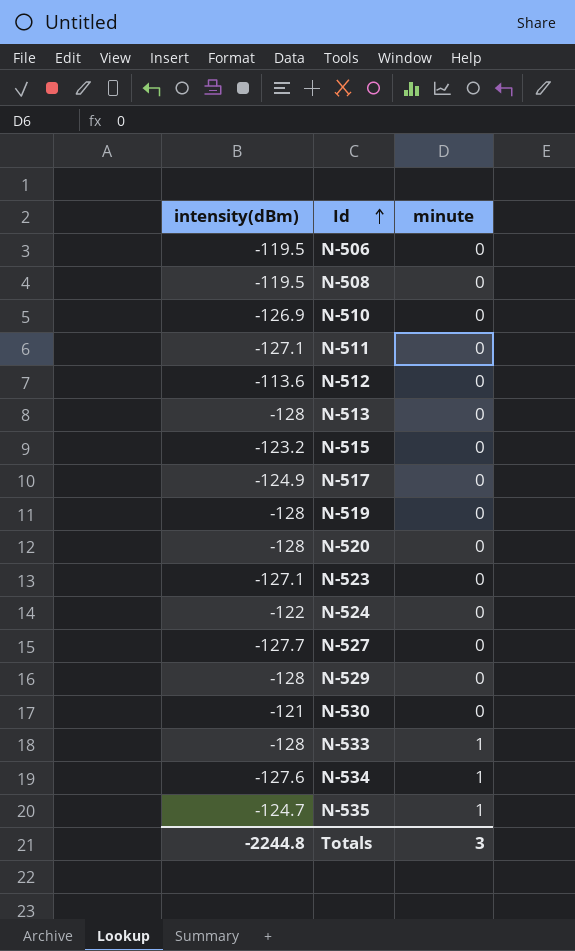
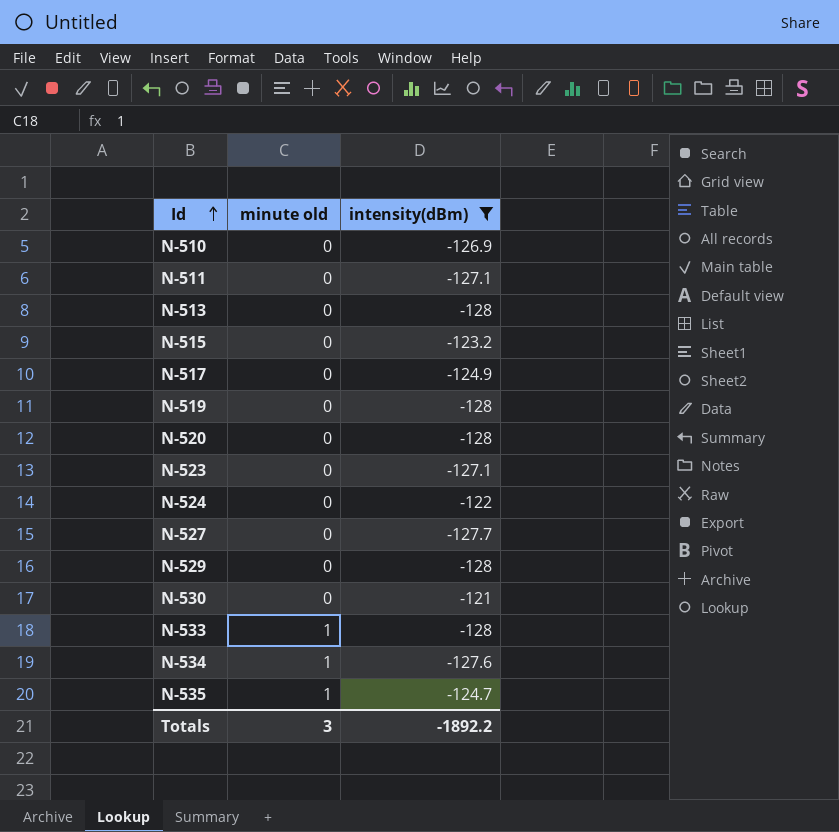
filter: none -> intensity(dBm) <= -121
column name: minute -> minute old
column intensity(dBm) | position: 1 -> 3
Totals | intensity(dBm): -2244.8 -> -1892.2

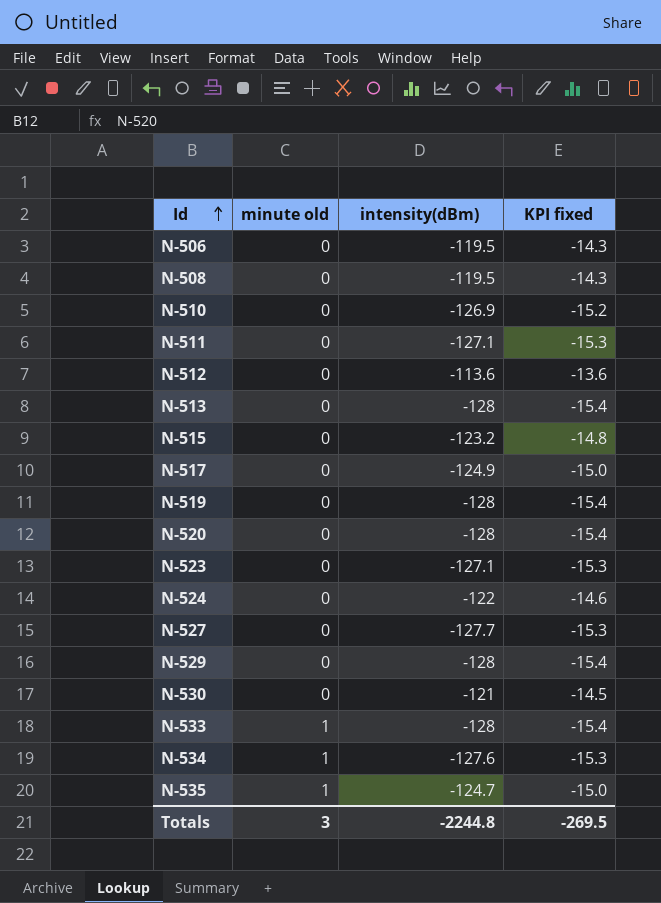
filter: intensity(dBm) <= -121 -> none
column KPI fixed | formula: none -> [intensity(dBm)] * 0.12
Totals | intensity(dBm): -1892.2 -> -2244.8

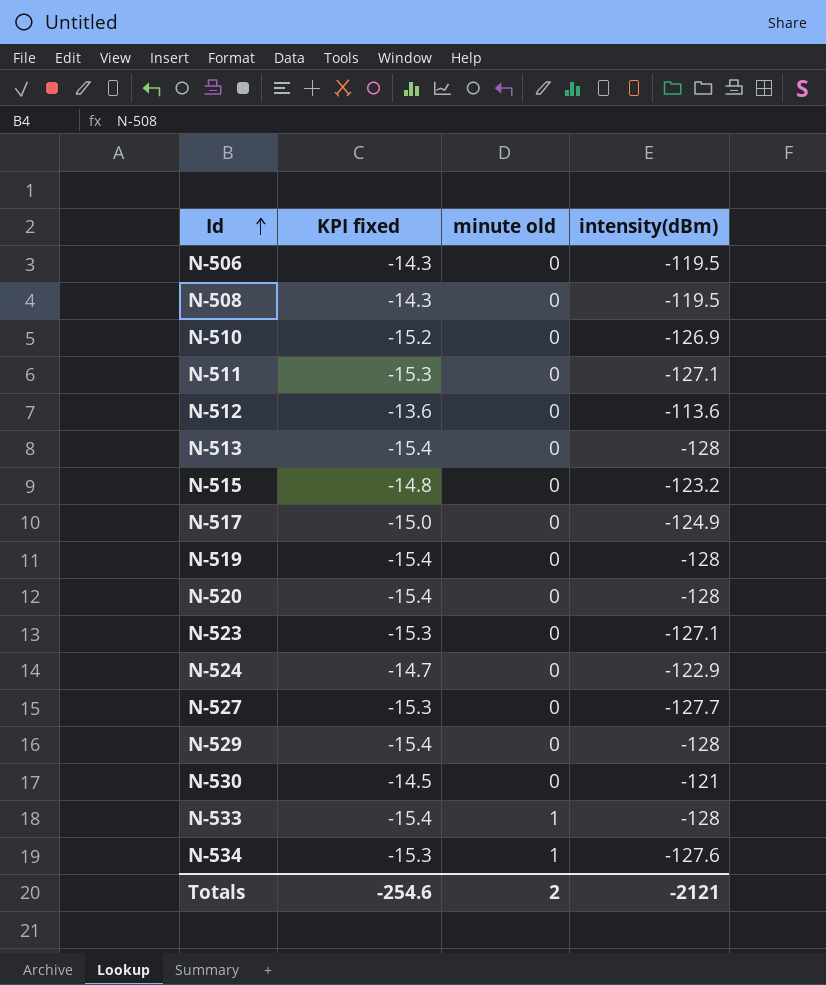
column KPI fixed | position: 4 -> 2
row N-535: 1 | -124.7 | -15.0 -> none
N-524 | KPI fixed: -14.6 -> -14.7
N-524 | intensity(dBm): -122 -> -122.9
Totals | KPI fixed: -269.5 -> -254.6
Totals | minute old: 3 -> 2
Totals | intensity(dBm): -2244.8 -> -2121

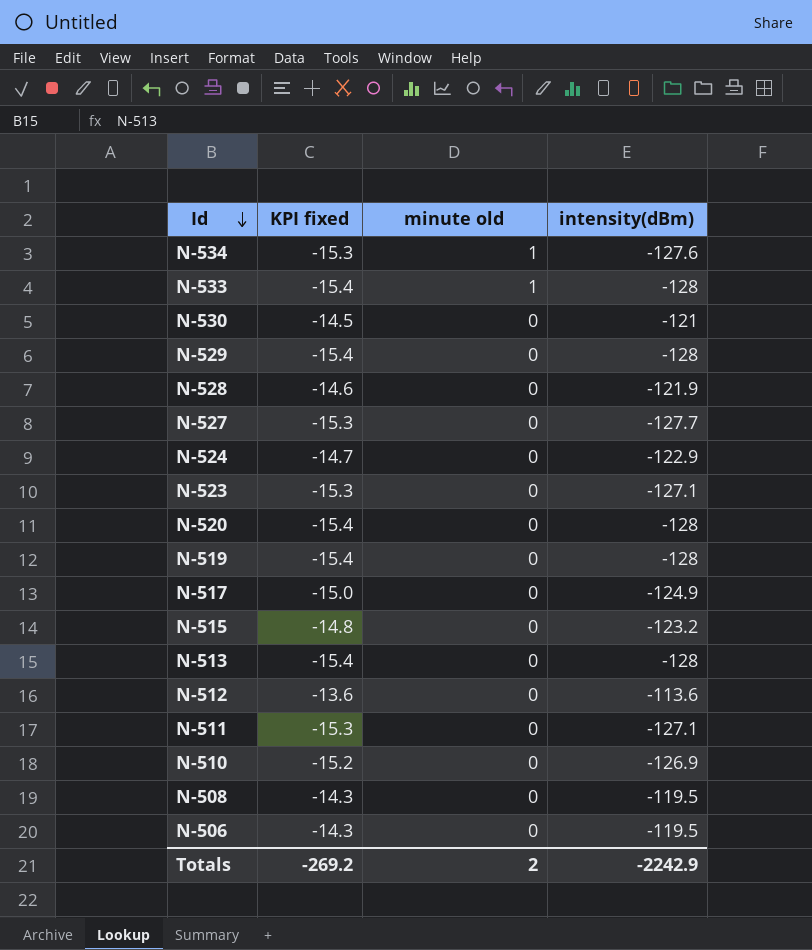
row order: Id ascending -> Id descending
row N-528: none -> -14.6 | 0 | -121.9
Totals | KPI fixed: -254.6 -> -269.2
Totals | intensity(dBm): -2121 -> -2242.9

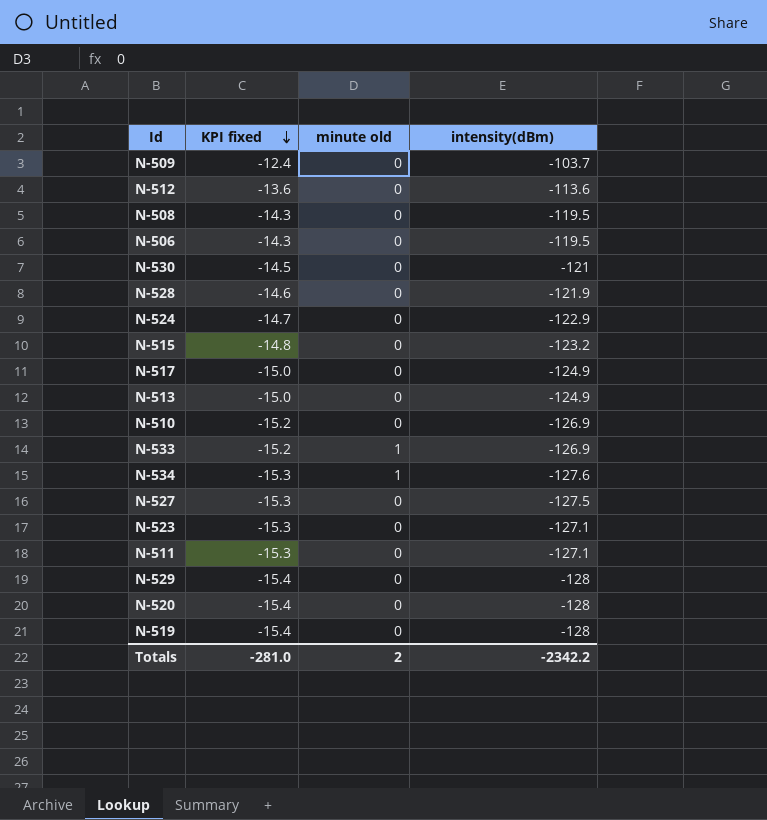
row order: Id descending -> KPI fixed descending
row N-509: none -> -12.4 | 0 | -103.7
N-513 | KPI fixed: -15.4 -> -15.0
N-513 | intensity(dBm): -128 -> -124.9
N-533 | KPI fixed: -15.4 -> -15.2
N-533 | intensity(dBm): -128 -> -126.9
N-527 | intensity(dBm): -127.7 -> -127.5
Totals | KPI fixed: -269.2 -> -281.0
Totals | intensity(dBm): -2242.9 -> -2342.2

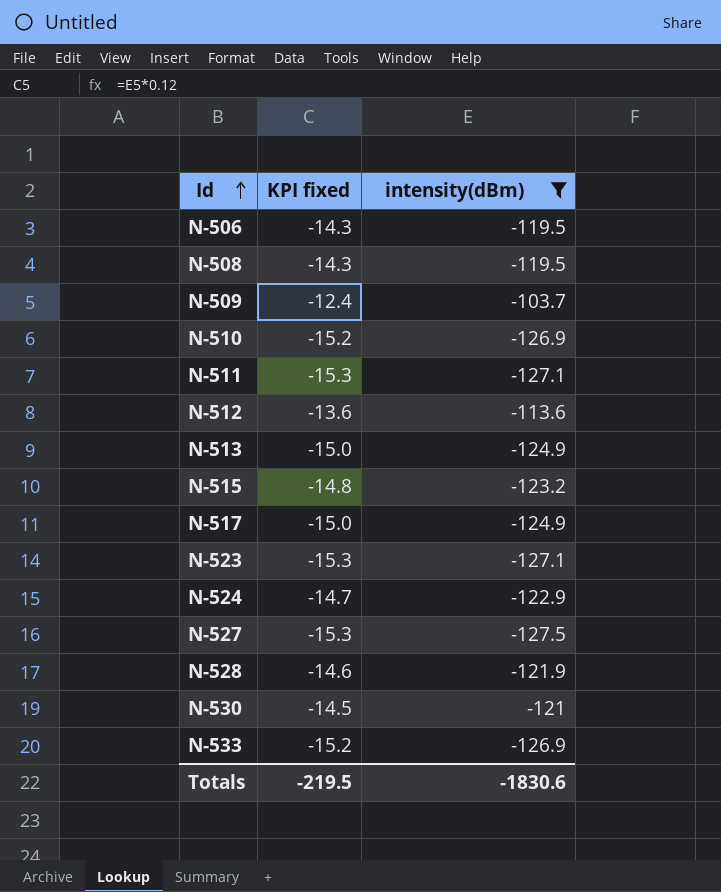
filter: none -> intensity(dBm) >= -127.5
row order: KPI fixed descending -> Id ascending
column minute old | position: 3 -> none
Totals | KPI fixed: -281.0 -> -219.5
Totals | intensity(dBm): -2342.2 -> -1830.6

